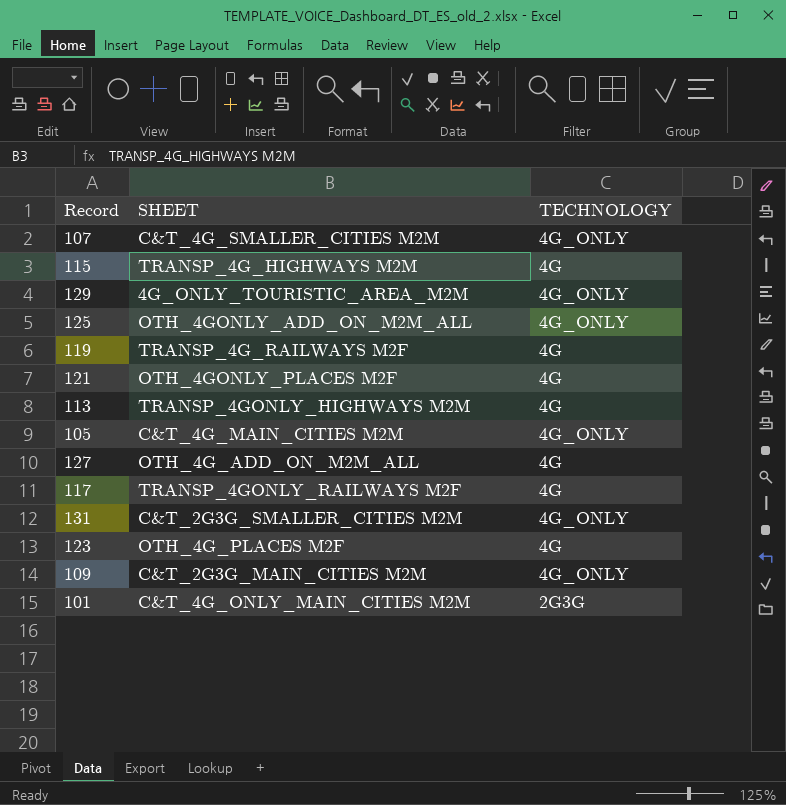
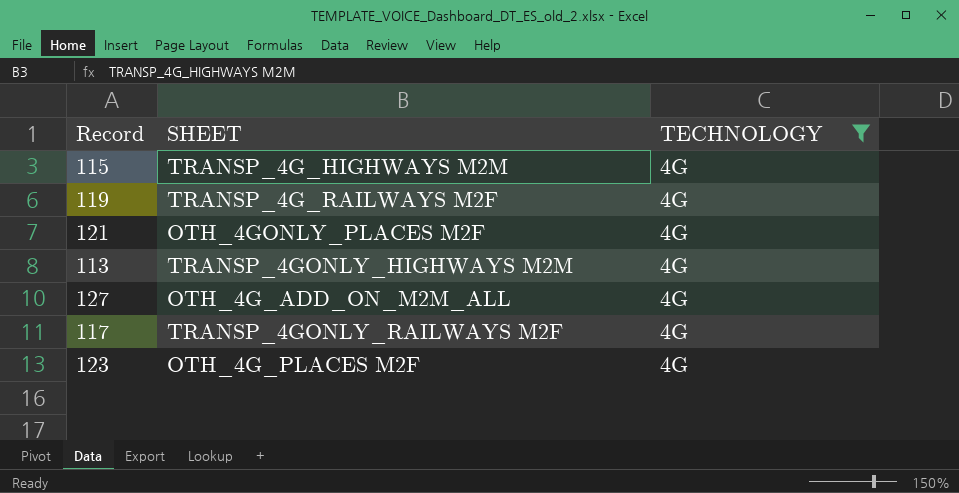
filter: none -> TECHNOLOGY = 4G

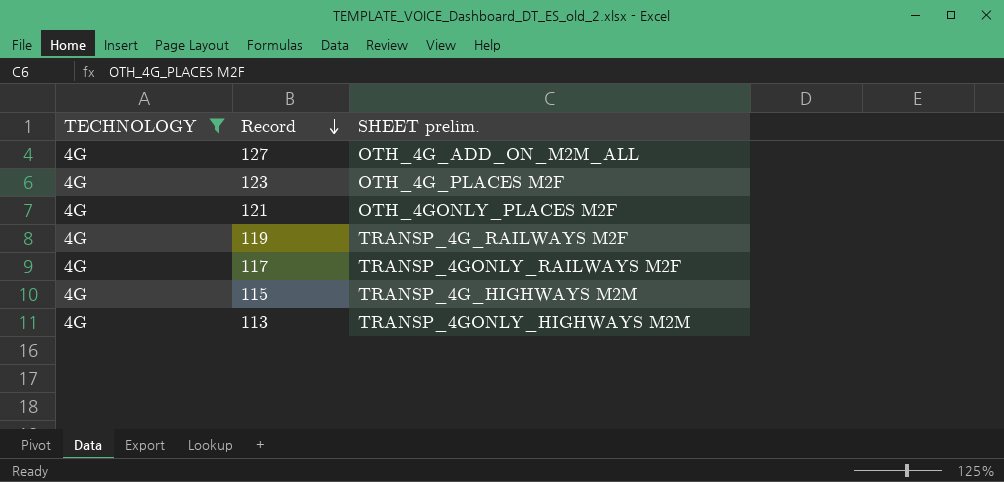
row order: none -> Record descending
column TECHNOLOGY | position: 3 -> 1
column name: SHEET -> SHEET prelim.

